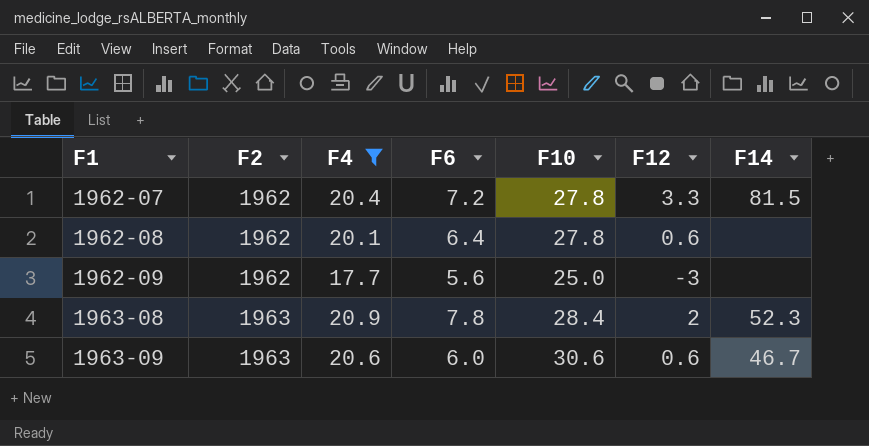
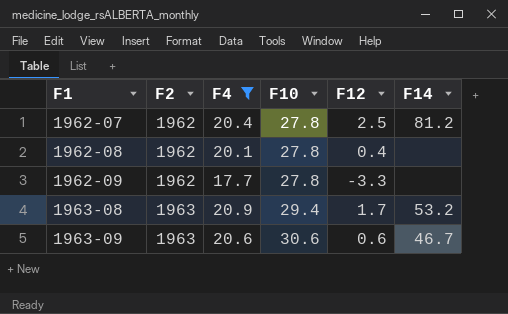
column F6 | position: 4 -> none
1962-07 | F12: 3.3 -> 2.5
1962-07 | F14: 81.5 -> 81.2
1962-08 | F12: 0.6 -> 0.4
1962-09 | F10: 25.0 -> 27.8
1962-09 | F12: -3 -> -3.3
1963-08 | F10: 28.4 -> 29.4
1963-08 | F12: 2 -> 1.7
1963-08 | F14: 52.3 -> 53.2

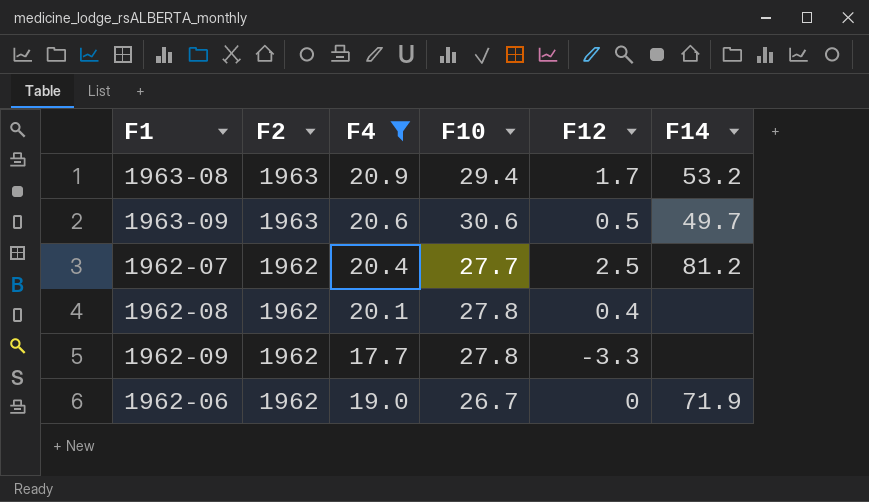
row order: F1 ascending -> F2 descending
1963-09 | F12: 0.6 -> 0.5
1963-09 | F14: 46.7 -> 49.7
1962-07 | F10: 27.8 -> 27.7
row 1962-06: none -> 1962 | 19.0 | 26.7 | 0 | 71.9

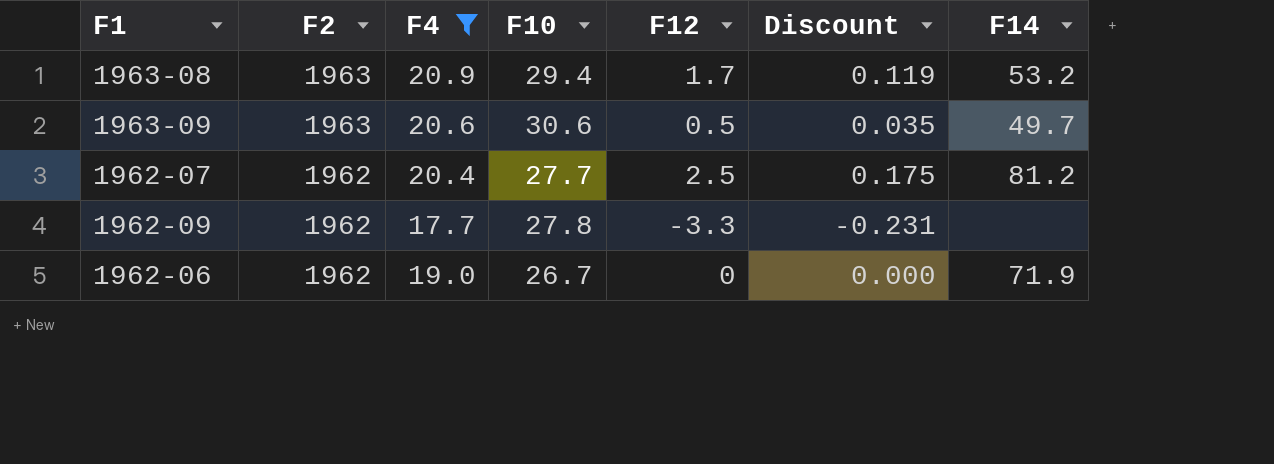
column Discount | formula: none -> [F12] * 0.07
row 1962-08: 1962 | 20.1 | 27.8 | 0.4 | none -> none

